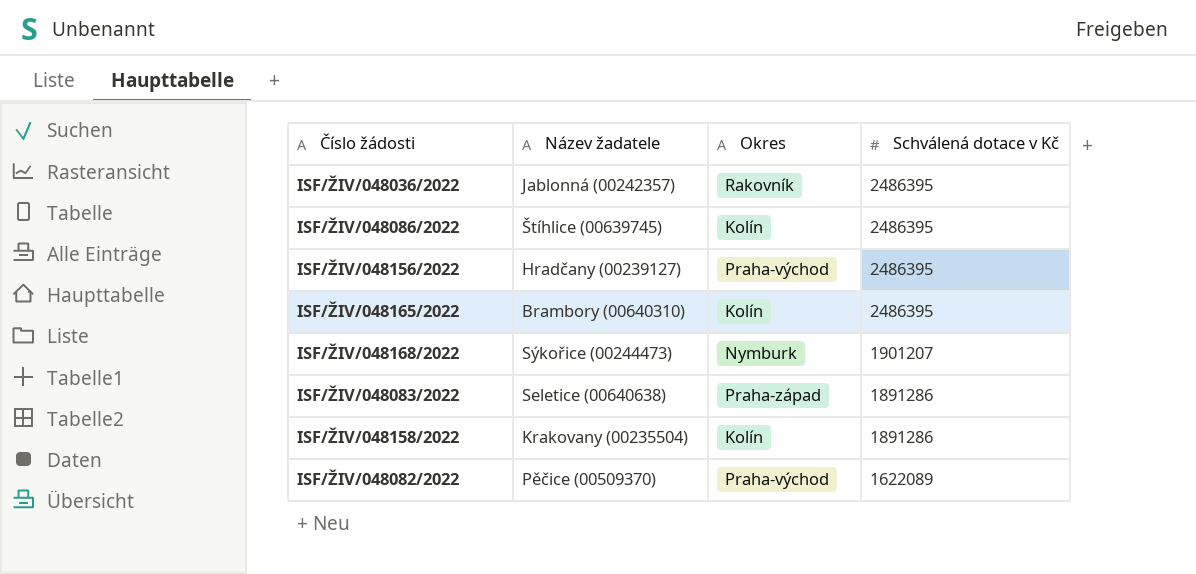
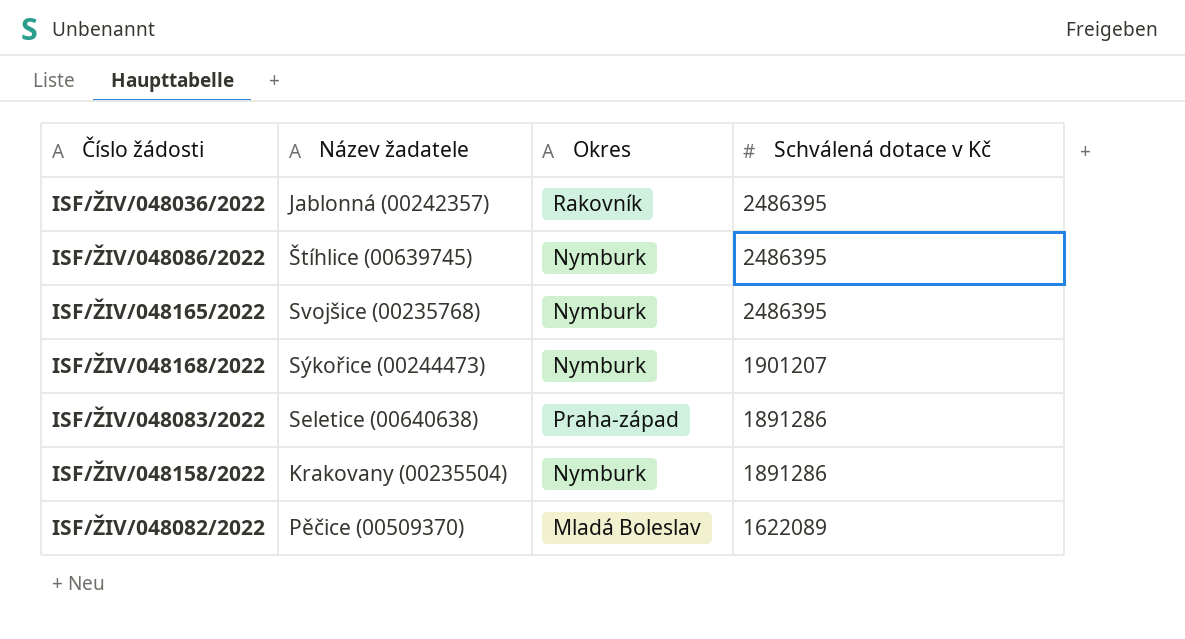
row ISF/ŽIV/048156/2022: Hradčany (00239127) | Praha-východ | 2486395 -> none
ISF/ŽIV/048086/2022 | Okres: Kolín -> Nymburk
ISF/ŽIV/048165/2022 | Název žadatele: Brambory (00640310) -> Svojšice (00235768)
ISF/ŽIV/048165/2022 | Okres: Kolín -> Nymburk
ISF/ŽIV/048158/2022 | Okres: Kolín -> Nymburk
ISF/ŽIV/048082/2022 | Okres: Praha-východ -> Mladá Boleslav

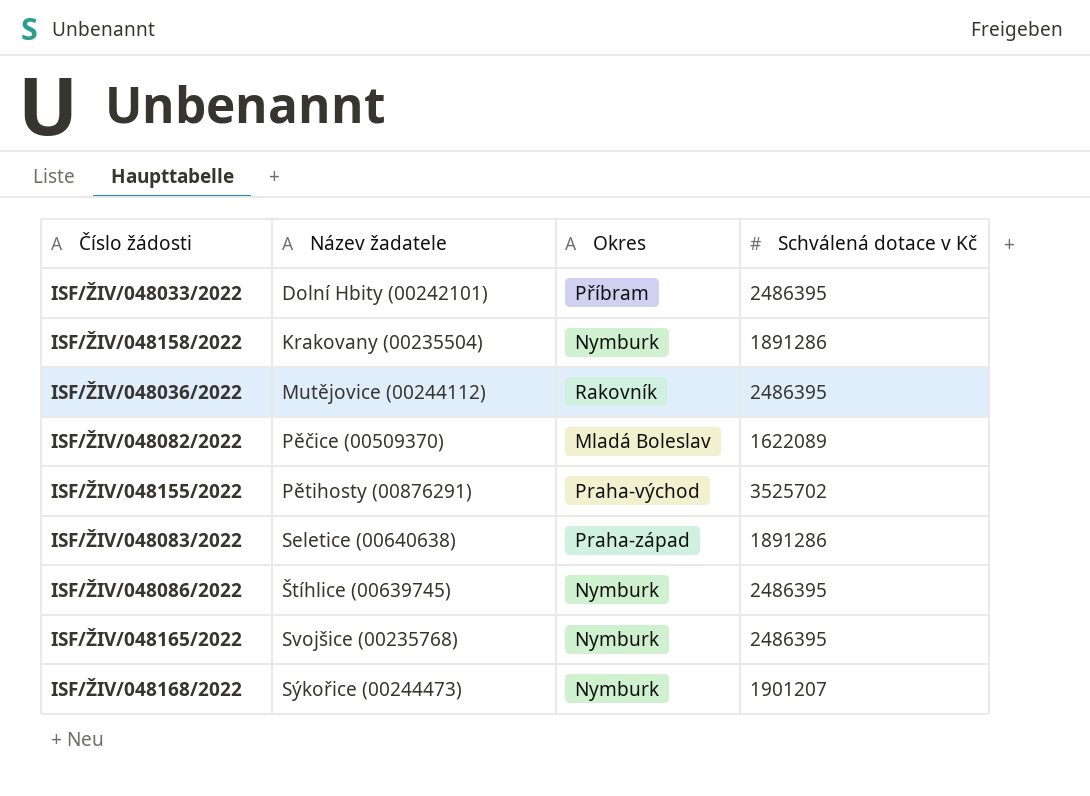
row order: Schválená dotace v Kč descending -> Název žadatele ascending
row ISF/ŽIV/048033/2022: none -> Dolní Hbity (00242101) | Příbram | 2486395
ISF/ŽIV/048036/2022 | Název žadatele: Jablonná (00242357) -> Mutějovice (00244112)
row ISF/ŽIV/048155/2022: none -> Pětihosty (00876291) | Praha-východ | 3525702

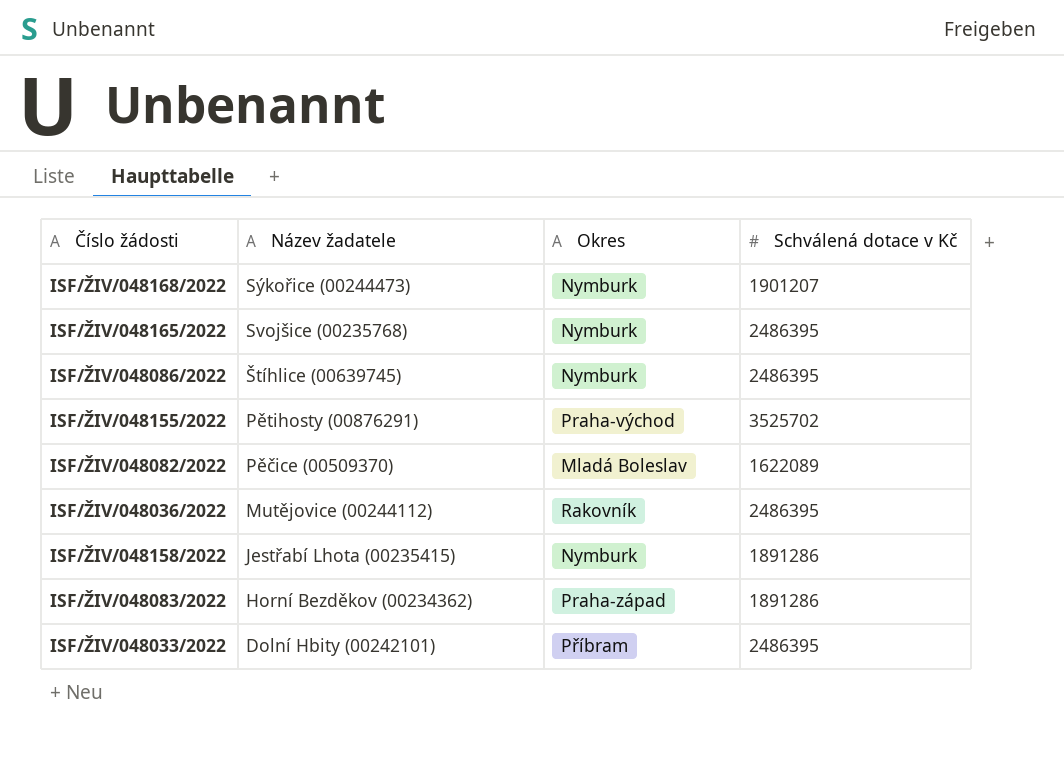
row order: Název žadatele ascending -> Název žadatele descending
ISF/ŽIV/048158/2022 | Název žadatele: Krakovany (00235504) -> Jestřabí Lhota (00235415)
ISF/ŽIV/048083/2022 | Název žadatele: Seletice (00640638) -> Horní Bezděkov (00234362)

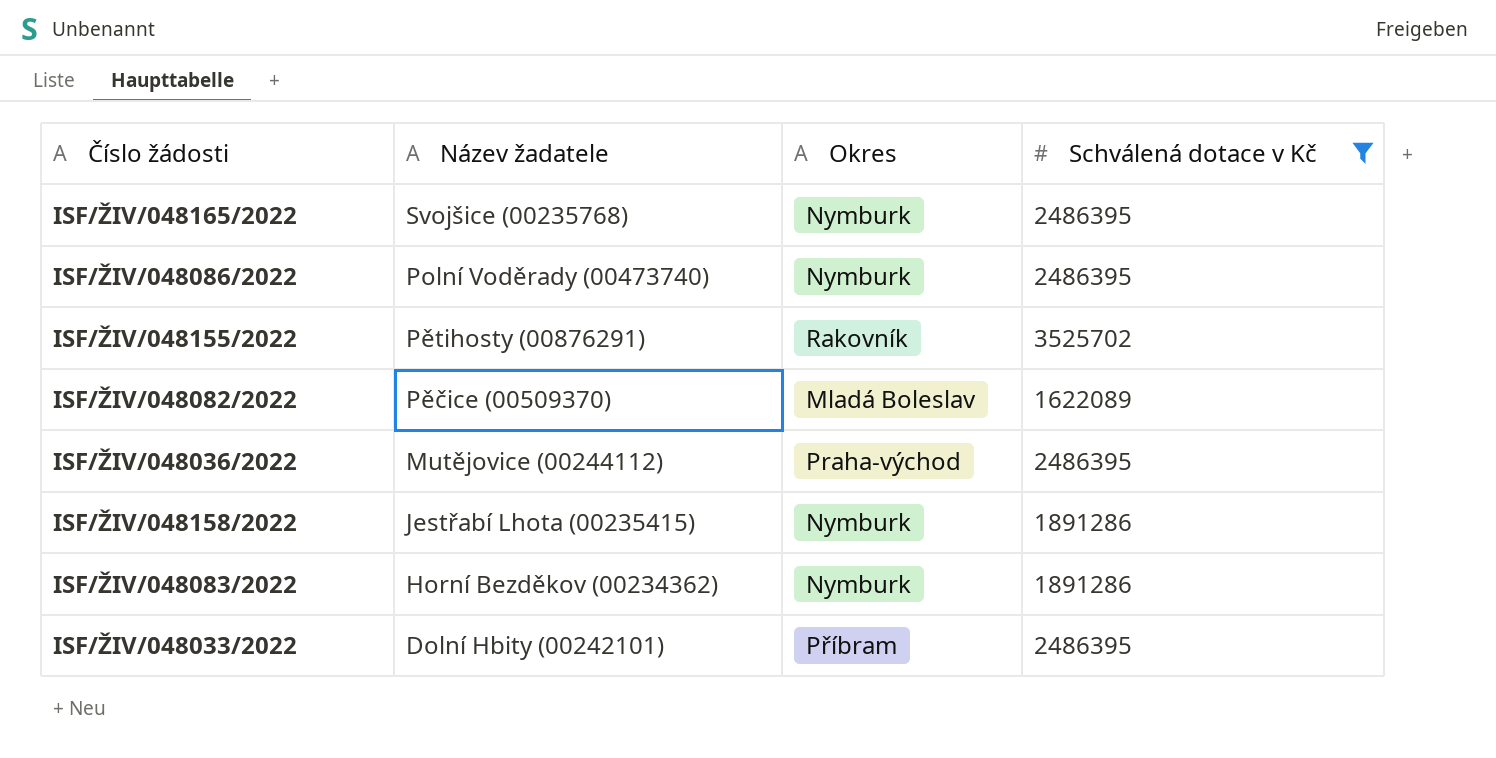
filter: none -> Schválená dotace v Kč != 1901207
ISF/ŽIV/048086/2022 | Název žadatele: Štíhlice (00639745) -> Polní Voděrady (00473740)
ISF/ŽIV/048155/2022 | Okres: Praha-východ -> Rakovník
ISF/ŽIV/048036/2022 | Okres: Rakovník -> Praha-východ
ISF/ŽIV/048083/2022 | Okres: Praha-západ -> Nymburk

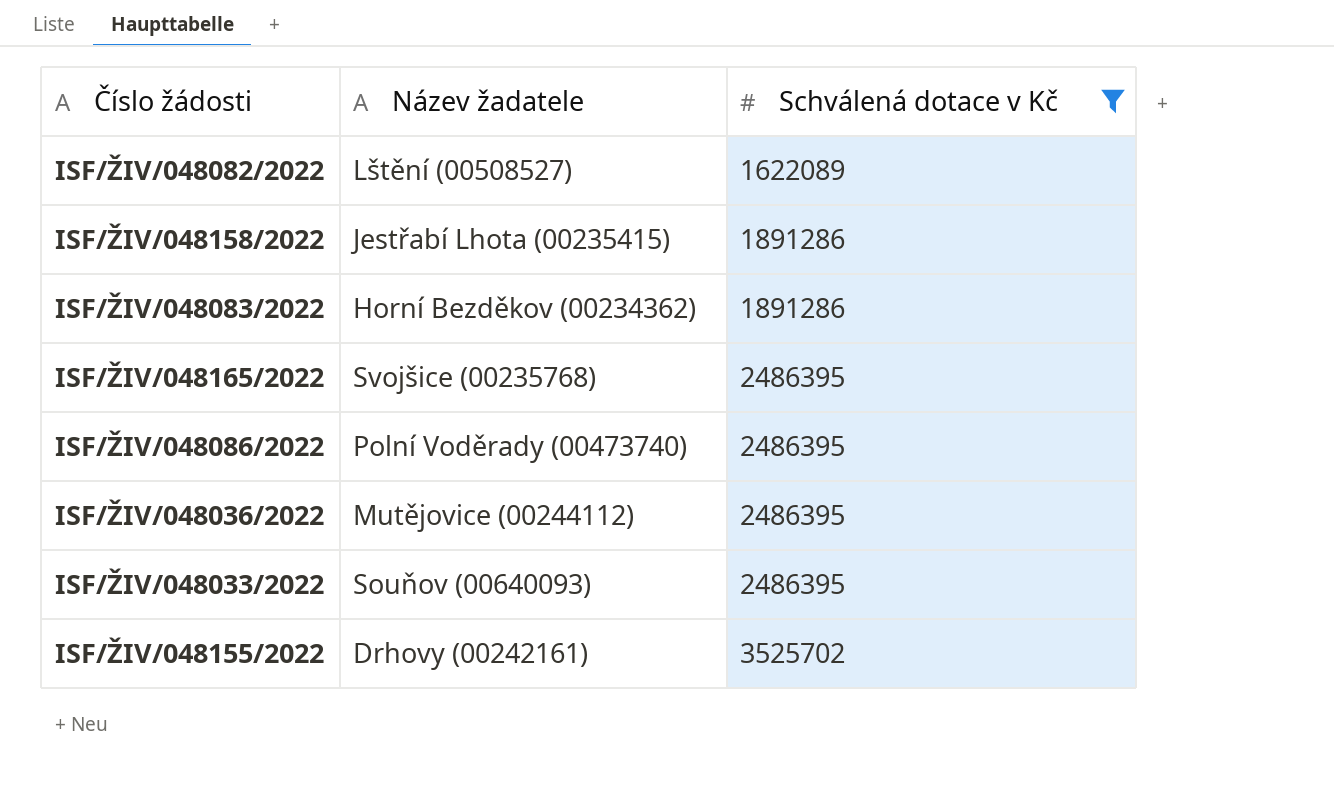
row order: Název žadatele descending -> Schválená dotace v Kč ascending
column Okres | position: 3 -> none
ISF/ŽIV/048082/2022 | Název žadatele: Pěčice (00509370) -> Lštění (00508527)
ISF/ŽIV/048033/2022 | Název žadatele: Dolní Hbity (00242101) -> Souňov (00640093)
ISF/ŽIV/048155/2022 | Název žadatele: Pětihosty (00876291) -> Drhovy (00242161)

